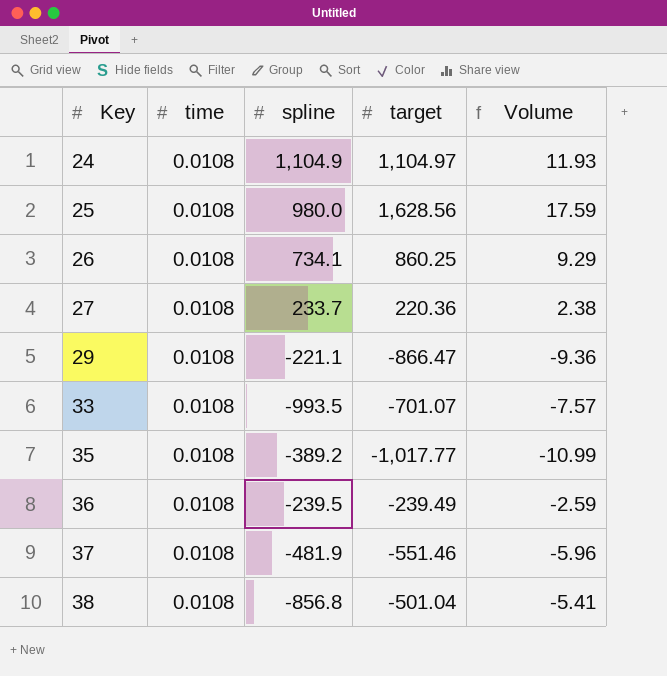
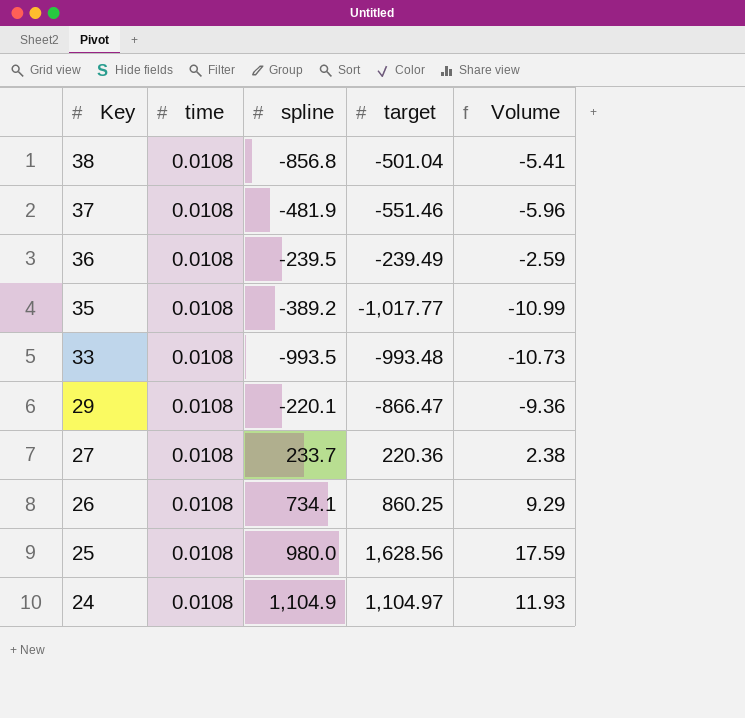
row order: Key ascending -> Key descending
33 | target: -701.07 -> -993.48
33 | Volume: -7.57 -> -10.73
29 | spline: -221.1 -> -220.1

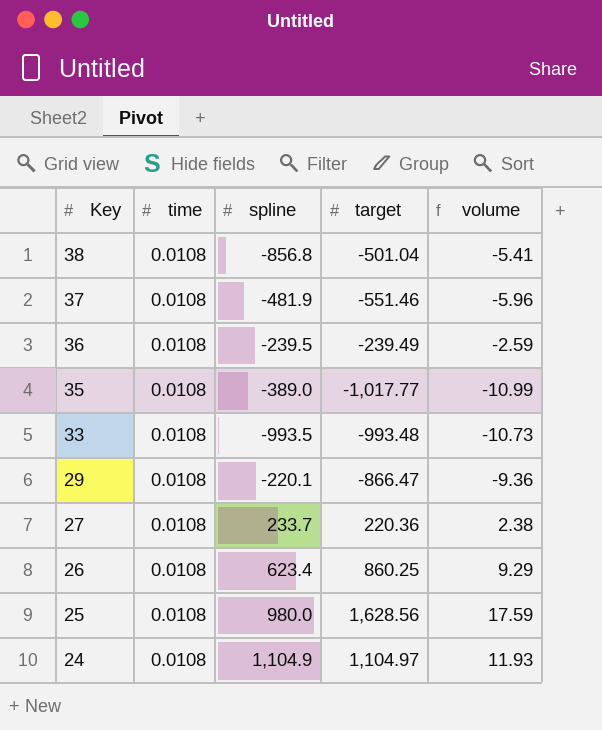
column name: Volume -> volume
35 | spline: -389.2 -> -389.0
26 | spline: 734.1 -> 623.4

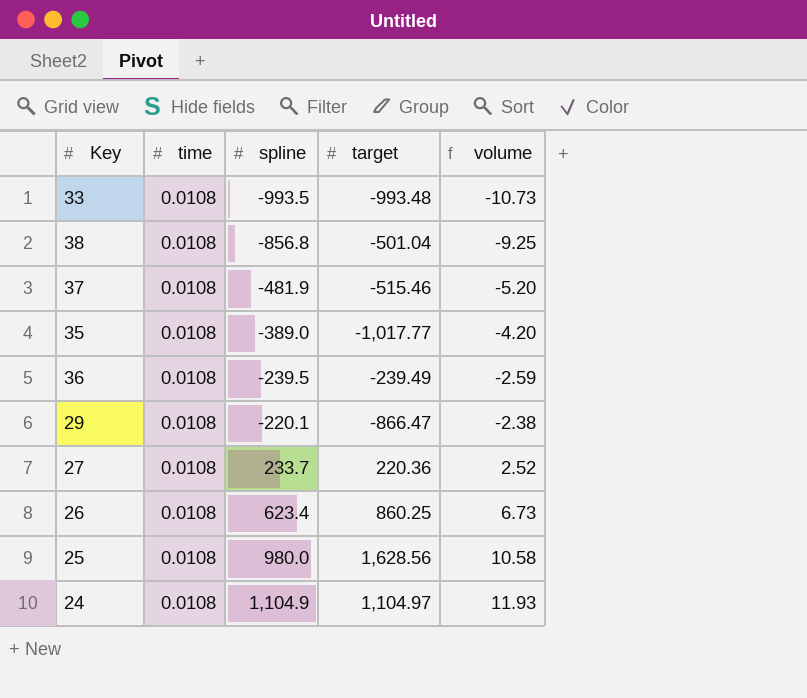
row order: Key descending -> spline ascending
column volume | formula: [time] * [target] -> [time] * [spline]
37 | target: -551.46 -> -515.46

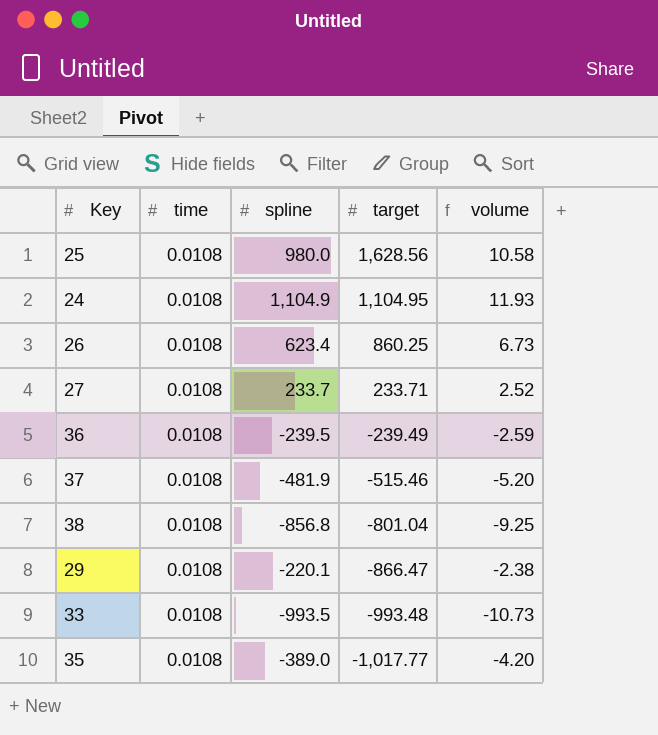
row order: spline ascending -> target descending
24 | target: 1,104.97 -> 1,104.95
27 | target: 220.36 -> 233.71
38 | target: -501.04 -> -801.04

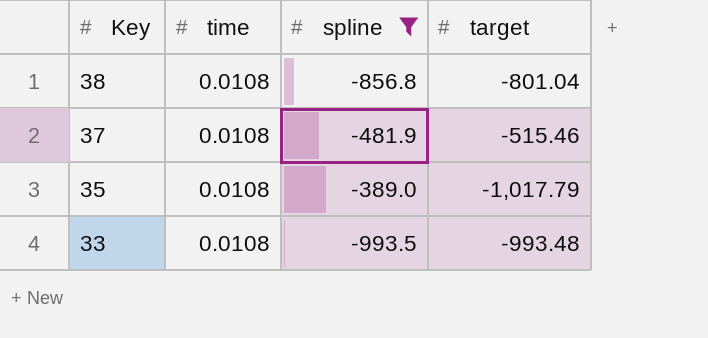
filter: none -> spline <= -389.0
row order: target descending -> Key descending
column volume | formula: [time] * [spline] -> none
35 | target: -1,017.77 -> -1,017.79

